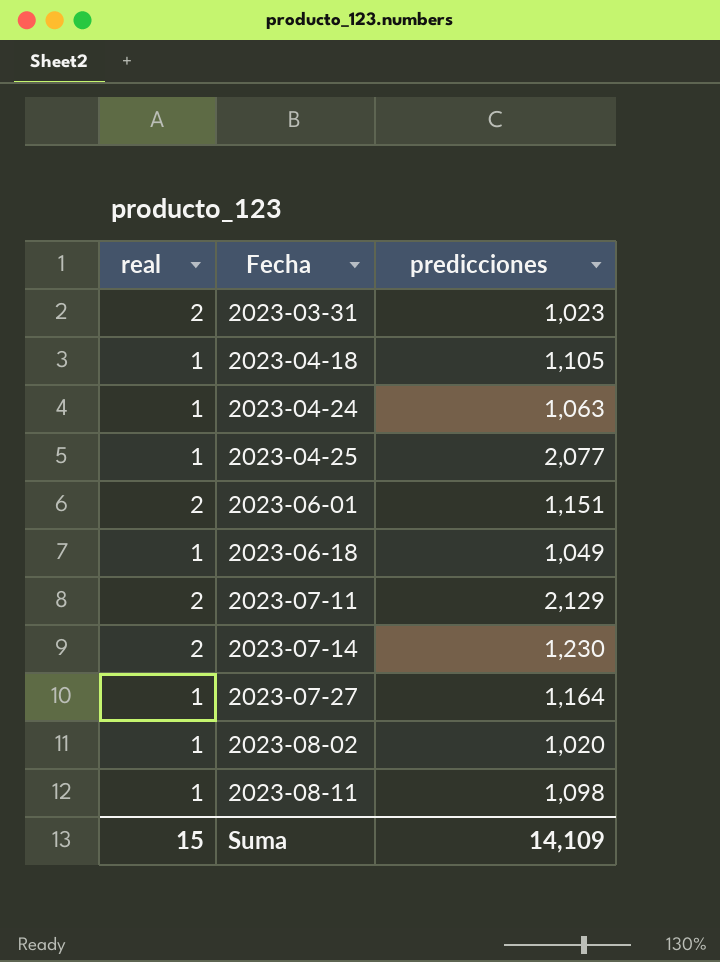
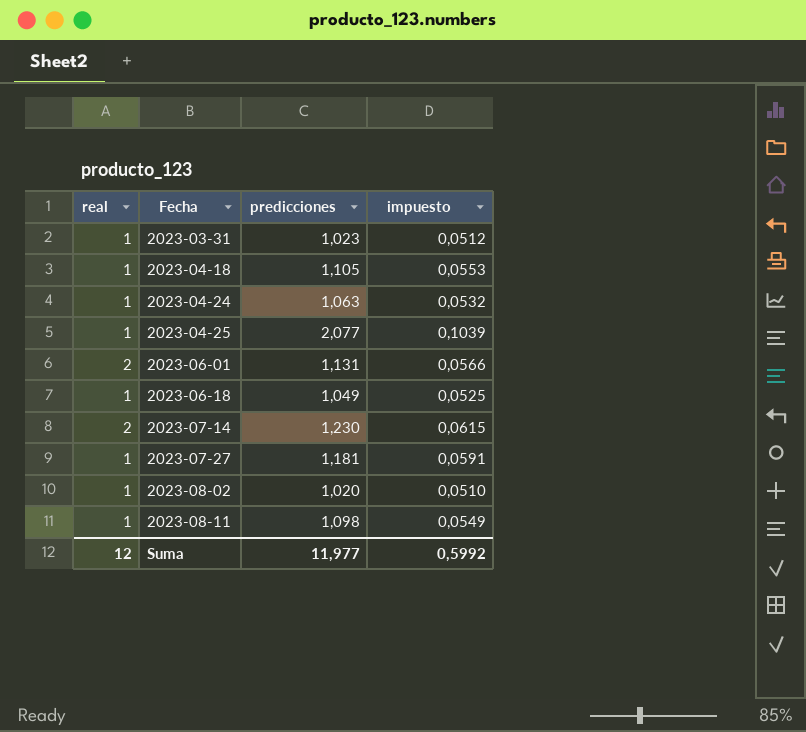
column impuesto | formula: none -> [predicciones] * 0,05
row 2023-07-11: 2 | 2,129 -> none
2023-03-31 | real: 2 -> 1
2023-06-01 | predicciones: 1,151 -> 1,131
2023-07-27 | predicciones: 1,164 -> 1,181
Suma | real: 15 -> 12
Suma | predicciones: 14,109 -> 11,977

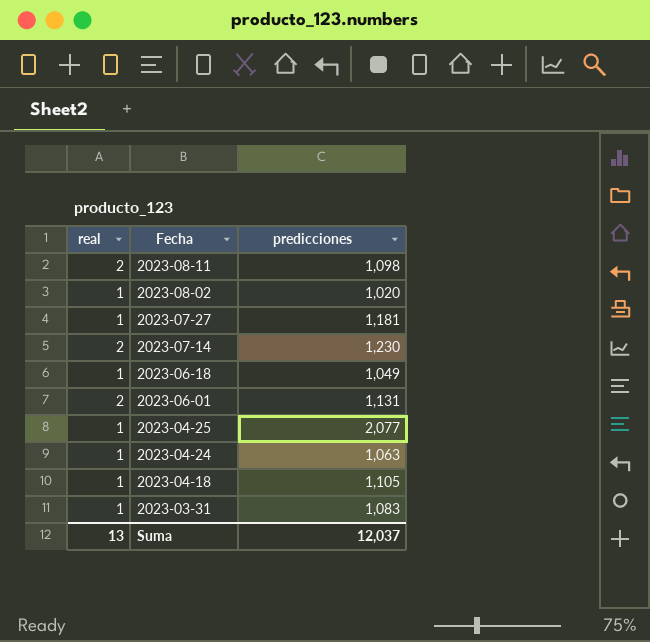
row order: Fecha ascending -> Fecha descending
column impuesto | formula: [predicciones] * 0,05 -> none
2023-08-11 | real: 1 -> 2
2023-03-31 | predicciones: 1,023 -> 1,083
Suma | real: 12 -> 13
Suma | predicciones: 11,977 -> 12,037

